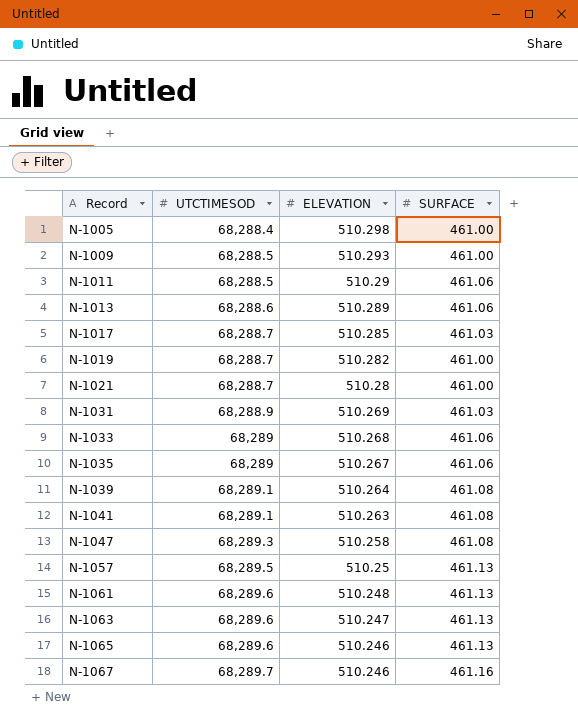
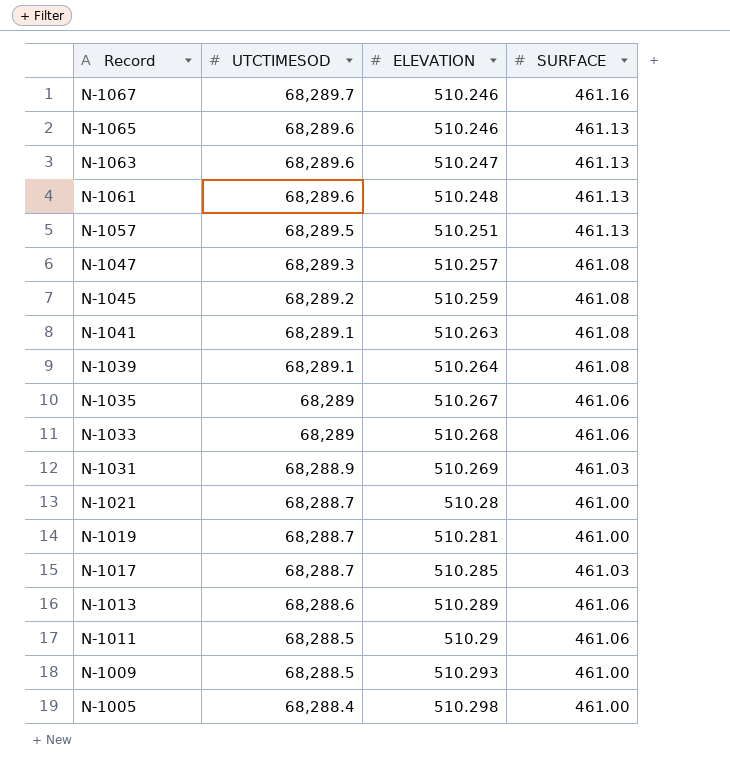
row order: Record ascending -> Record descending
N-1057 | ELEVATION: 510.25 -> 510.251
N-1047 | ELEVATION: 510.258 -> 510.257
row N-1045: none -> 68,289.2 | 510.259 | 461.08
N-1019 | ELEVATION: 510.282 -> 510.281

